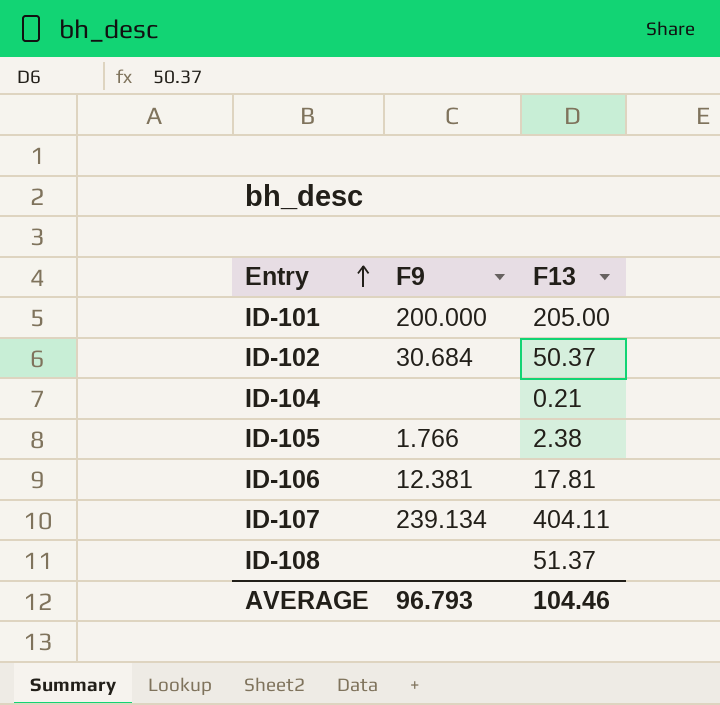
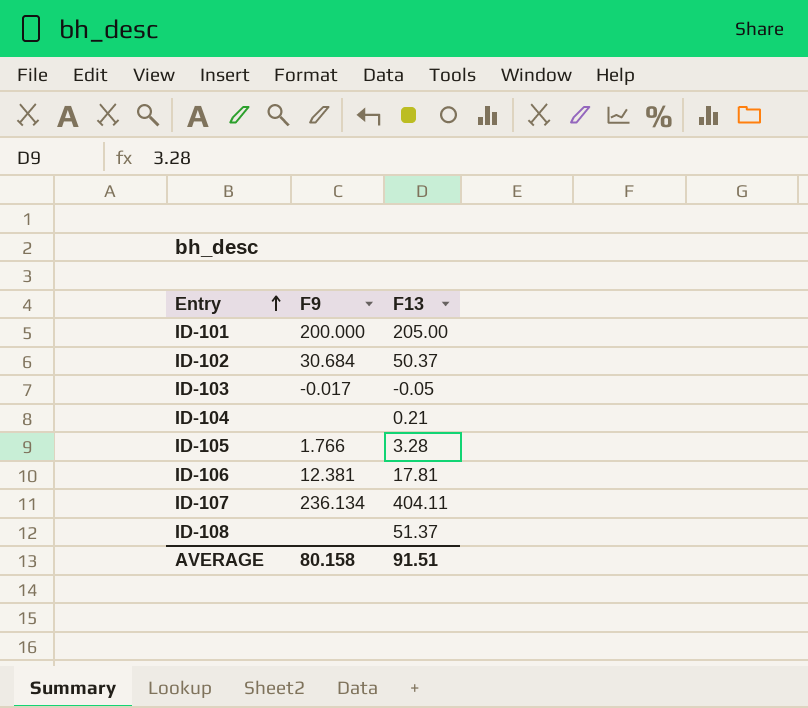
row ID-103: none -> -0.017 | -0.05
ID-105 | F13: 2.38 -> 3.28
ID-107 | F9: 239.134 -> 236.134
AVERAGE | F9: 96.793 -> 80.158
AVERAGE | F13: 104.46 -> 91.51

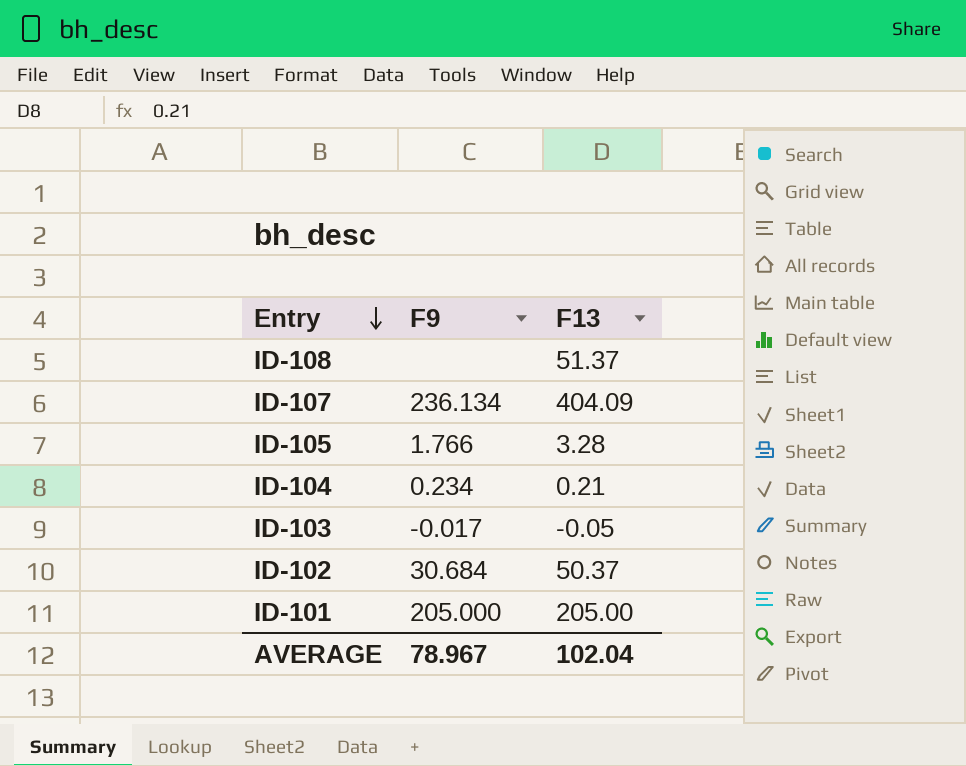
row order: Entry ascending -> Entry descending
row ID-106: 12.381 | 17.81 -> none
ID-107 | F13: 404.11 -> 404.09
ID-104 | F9: none -> 0.234
ID-101 | F9: 200.000 -> 205.000
AVERAGE | F9: 80.158 -> 78.967
AVERAGE | F13: 91.51 -> 102.04

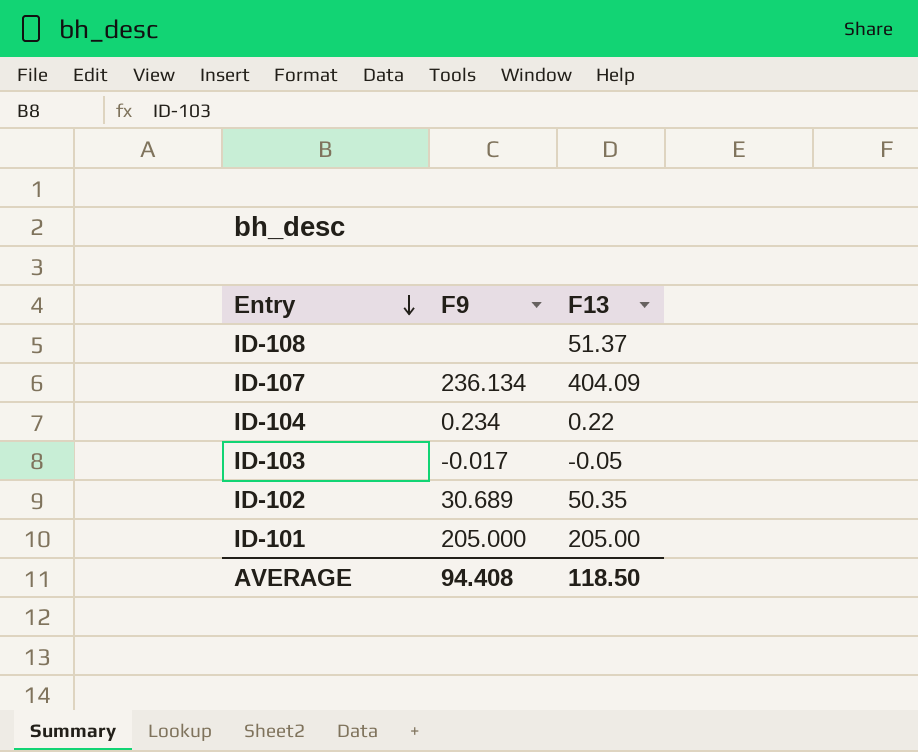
row ID-105: 1.766 | 3.28 -> none
ID-104 | F13: 0.21 -> 0.22
ID-102 | F9: 30.684 -> 30.689
ID-102 | F13: 50.37 -> 50.35
AVERAGE | F9: 78.967 -> 94.408
AVERAGE | F13: 102.04 -> 118.50

